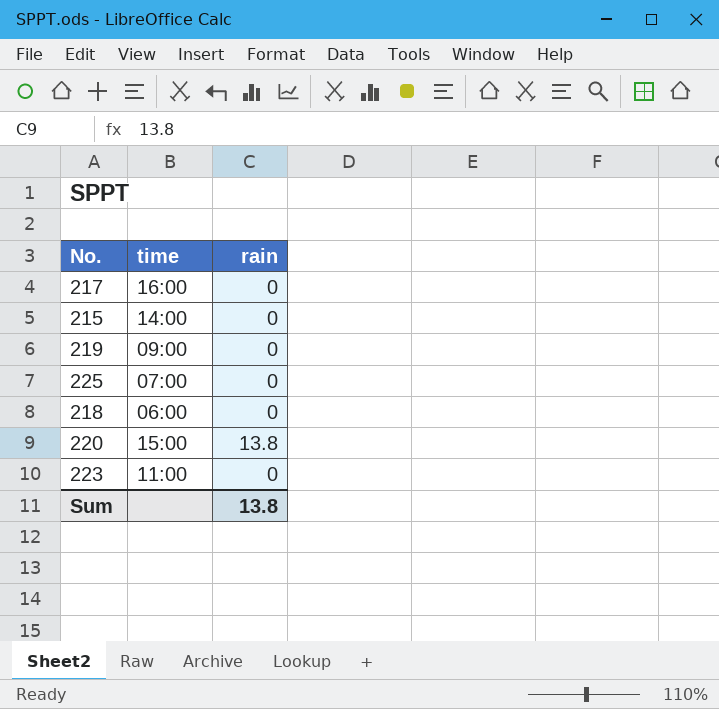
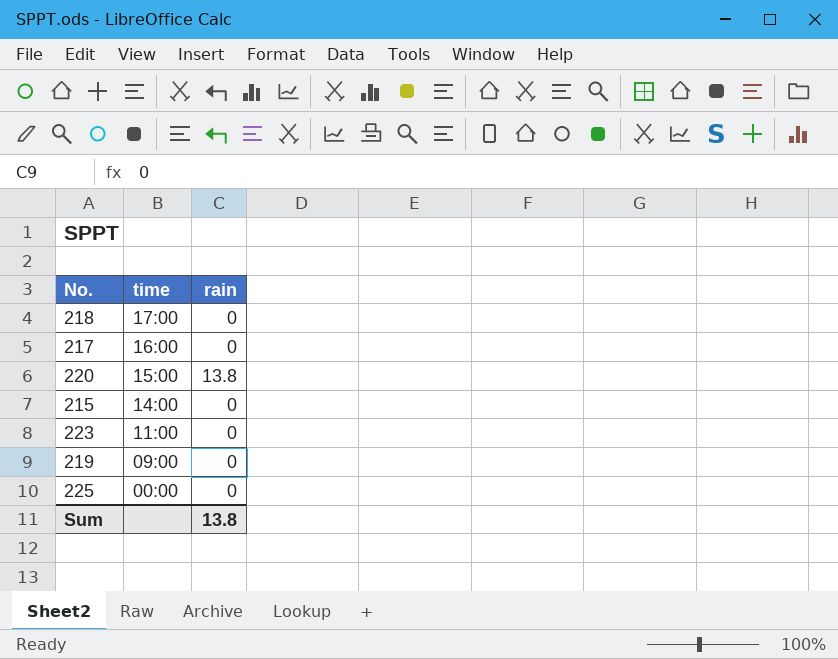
row order: none -> time descending
218 | time: 06:00 -> 17:00
225 | time: 07:00 -> 00:00

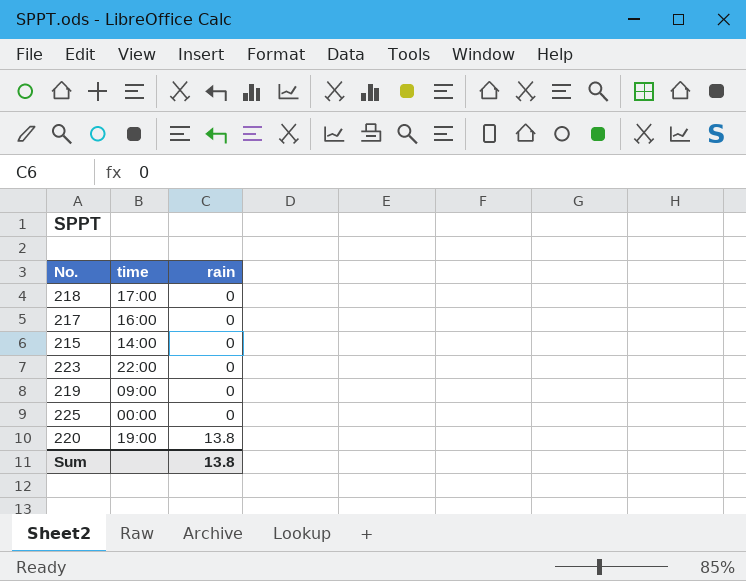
row order: time descending -> rain ascending
223 | time: 11:00 -> 22:00
220 | time: 15:00 -> 19:00

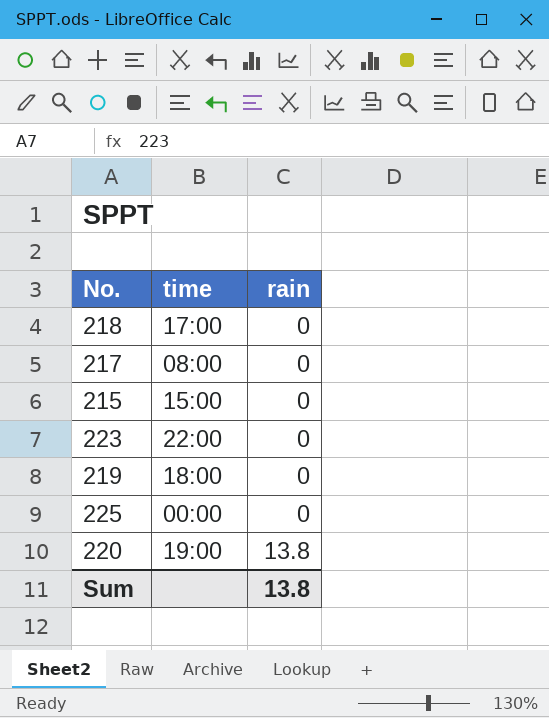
217 | time: 16:00 -> 08:00
215 | time: 14:00 -> 15:00
219 | time: 09:00 -> 18:00

